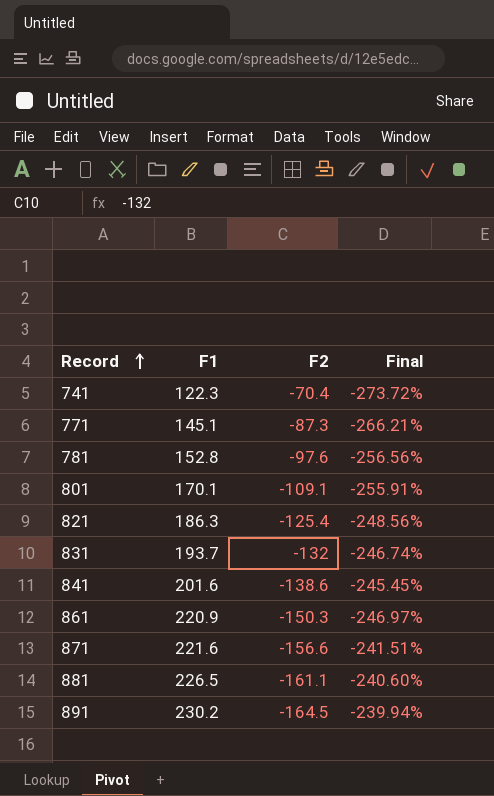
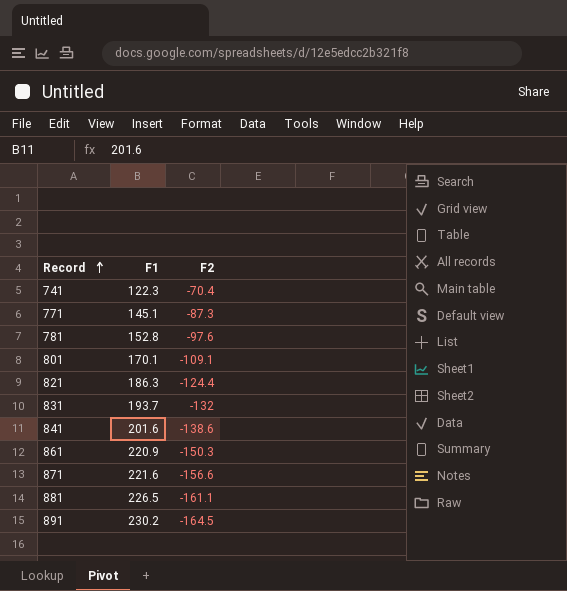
column Final | formula: ([F1] - [F2]) / [F2] -> none
821 | F2: -125.4 -> -124.4

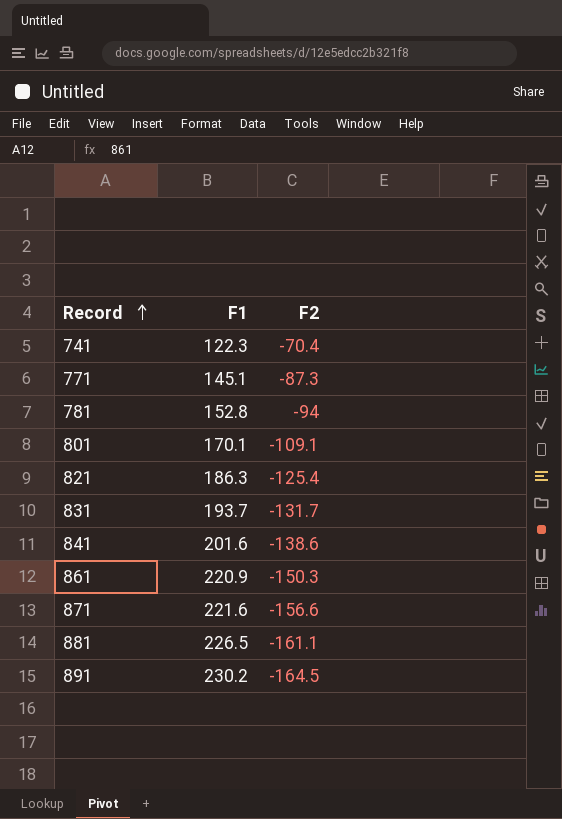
781 | F2: -97.6 -> -94
821 | F2: -124.4 -> -125.4
831 | F2: -132 -> -131.7

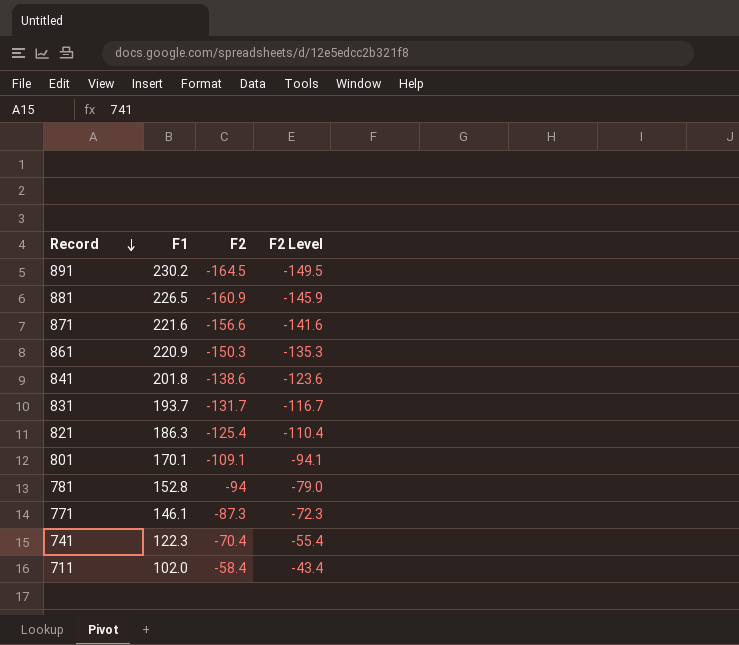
row order: Record ascending -> Record descending
column F2 Level | formula: none -> [F2] + 15
881 | F2: -161.1 -> -160.9
841 | F1: 201.6 -> 201.8
771 | F1: 145.1 -> 146.1
row 711: none -> 102.0 | -58.4 | -43.4

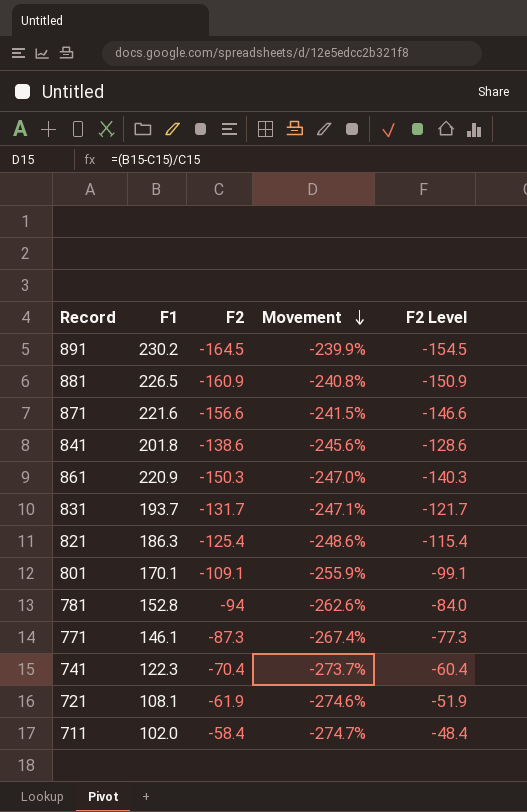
row order: Record descending -> Movement descending
column Movement | formula: none -> ([F1] - [F2]) / [F2]
column F2 Level | formula: [F2] + 15 -> [F2] + 10
row 721: none -> 108.1 | -61.9 | -274.6% | -51.9

